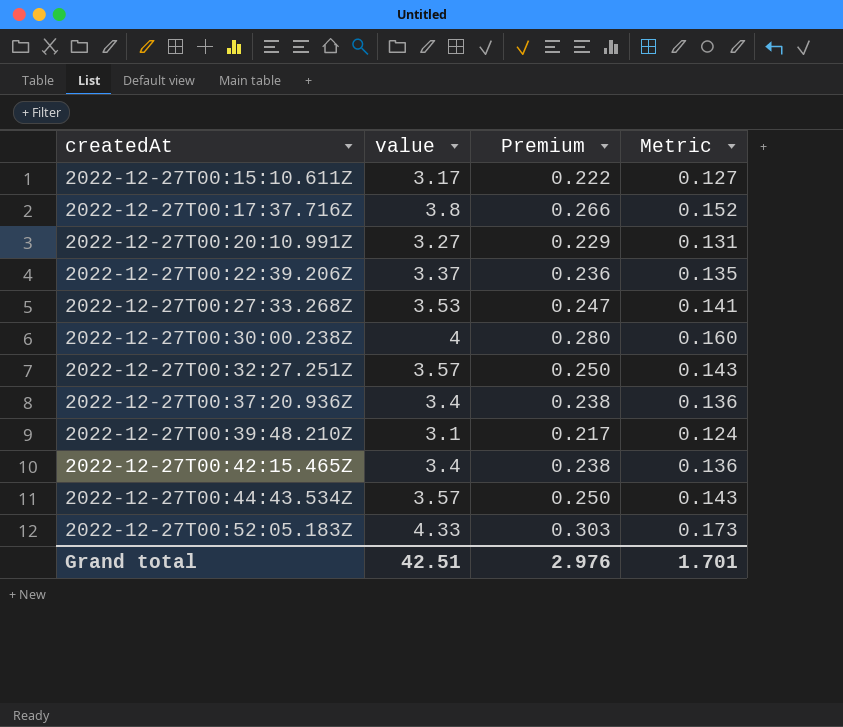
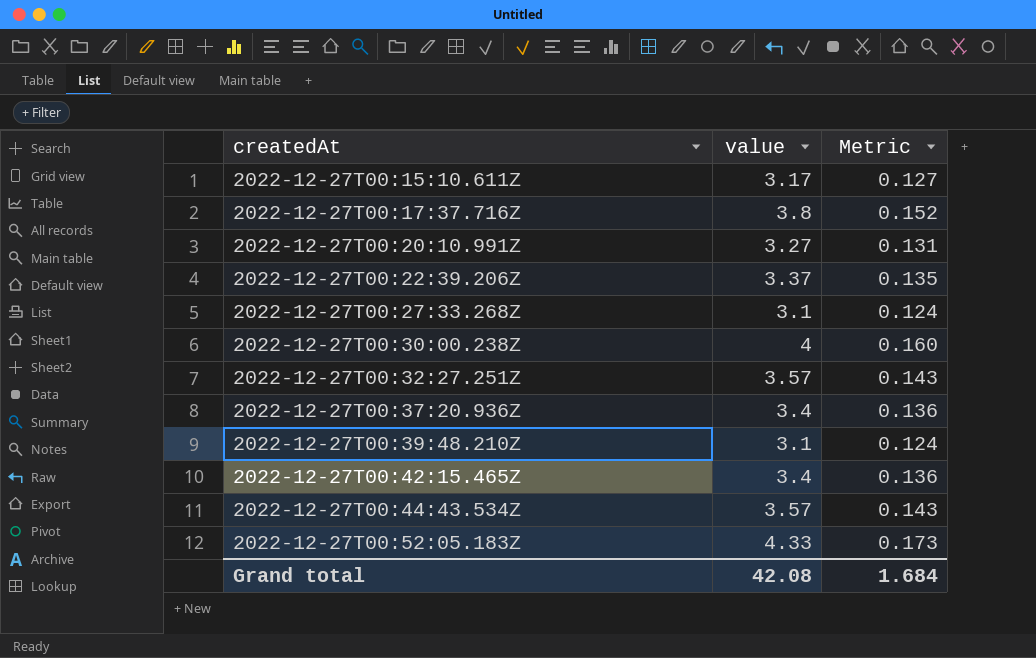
column Premium | formula: [value] * 0.07 -> none
2022-12-27T00:27:33.268Z | value: 3.53 -> 3.1
2022-12-27T00:27:33.268Z | Metric: 0.141 -> 0.124
Grand total | value: 42.51 -> 42.08
Grand total | Metric: 1.701 -> 1.684

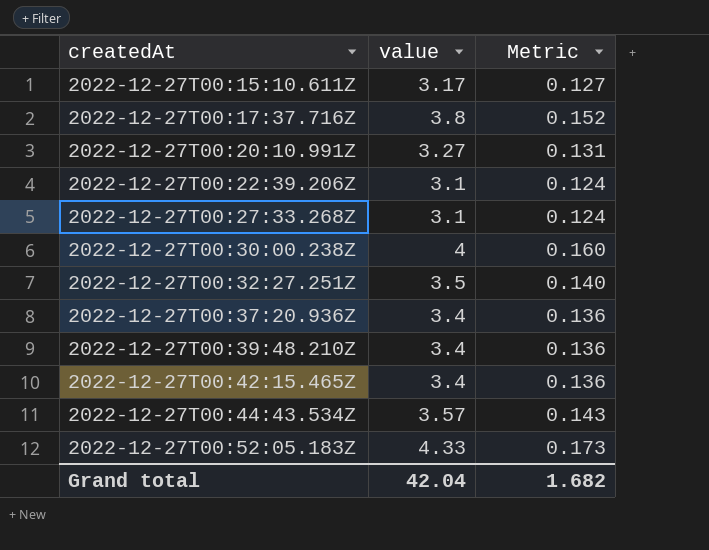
2022-12-27T00:22:39.206Z | value: 3.37 -> 3.1
2022-12-27T00:22:39.206Z | Metric: 0.135 -> 0.124
2022-12-27T00:32:27.251Z | value: 3.57 -> 3.5
2022-12-27T00:32:27.251Z | Metric: 0.143 -> 0.140
2022-12-27T00:39:48.210Z | value: 3.1 -> 3.4
2022-12-27T00:39:48.210Z | Metric: 0.124 -> 0.136
Grand total | value: 42.08 -> 42.04
Grand total | Metric: 1.684 -> 1.682

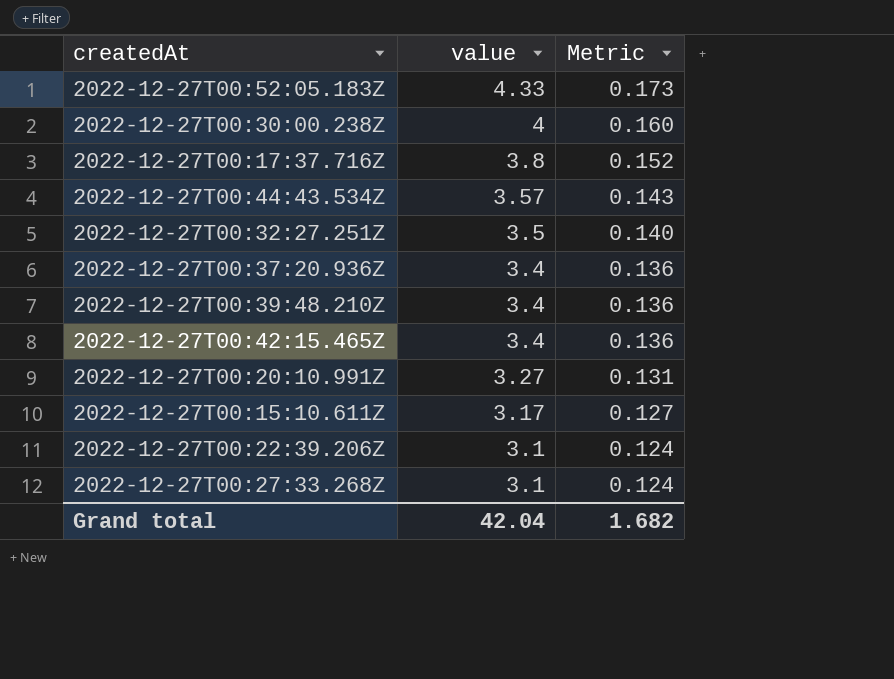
row order: createdAt ascending -> value descending

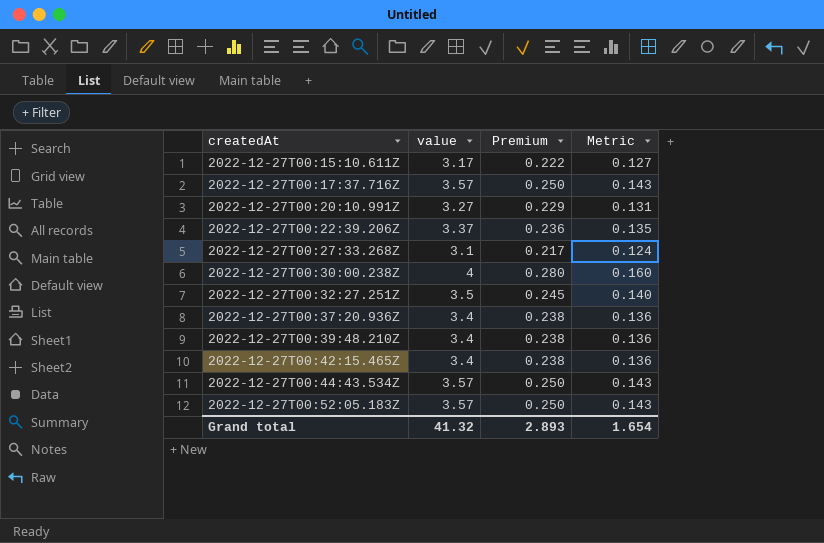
row order: value descending -> createdAt ascending
column Premium | formula: none -> [value] * 0.07
2022-12-27T00:17:37.716Z | value: 3.8 -> 3.57
2022-12-27T00:17:37.716Z | Metric: 0.152 -> 0.143
2022-12-27T00:22:39.206Z | value: 3.1 -> 3.37
2022-12-27T00:22:39.206Z | Metric: 0.124 -> 0.135
2022-12-27T00:52:05.183Z | value: 4.33 -> 3.57
2022-12-27T00:52:05.183Z | Metric: 0.173 -> 0.143
Grand total | value: 42.04 -> 41.32
Grand total | Metric: 1.682 -> 1.654

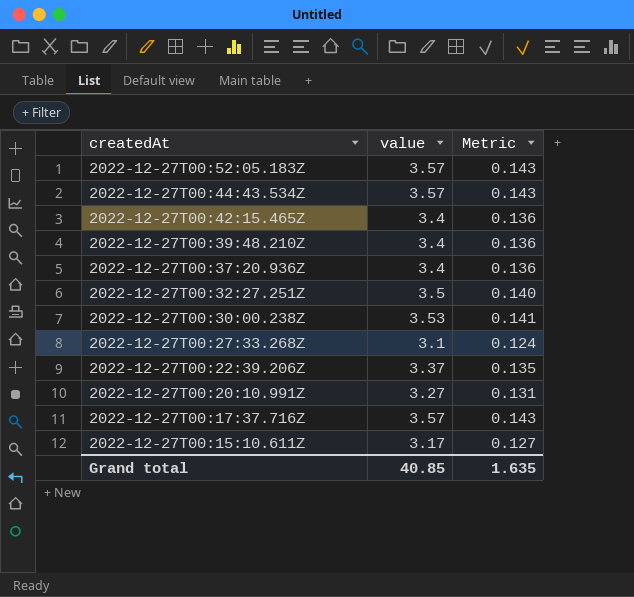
row order: createdAt ascending -> createdAt descending
column Premium | formula: [value] * 0.07 -> none
2022-12-27T00:30:00.238Z | value: 4 -> 3.53
2022-12-27T00:30:00.238Z | Metric: 0.160 -> 0.141
Grand total | value: 41.32 -> 40.85
Grand total | Metric: 1.654 -> 1.635

